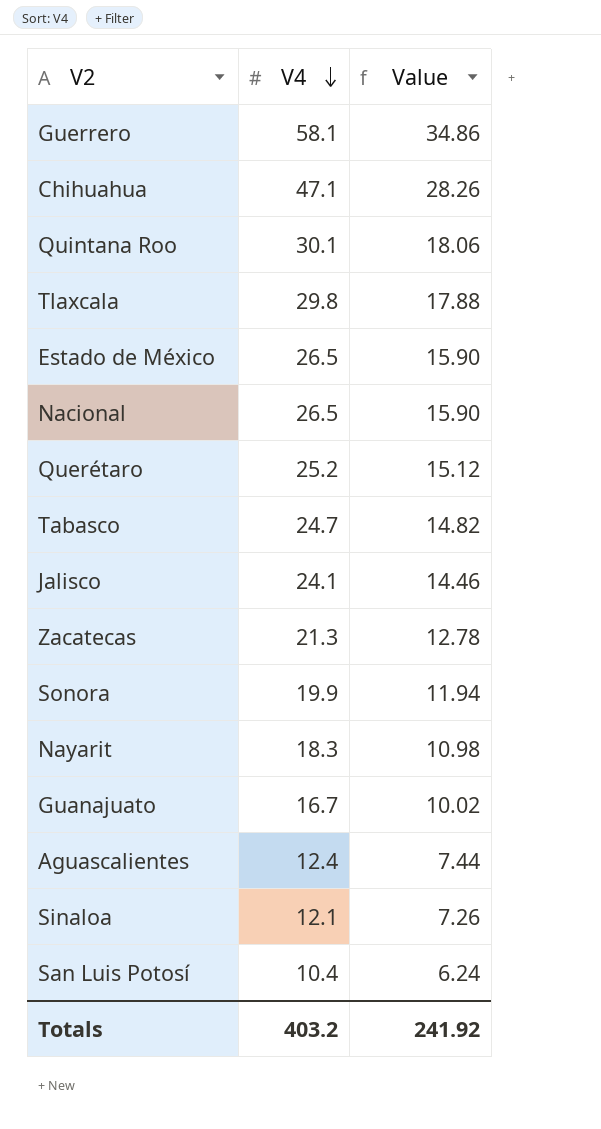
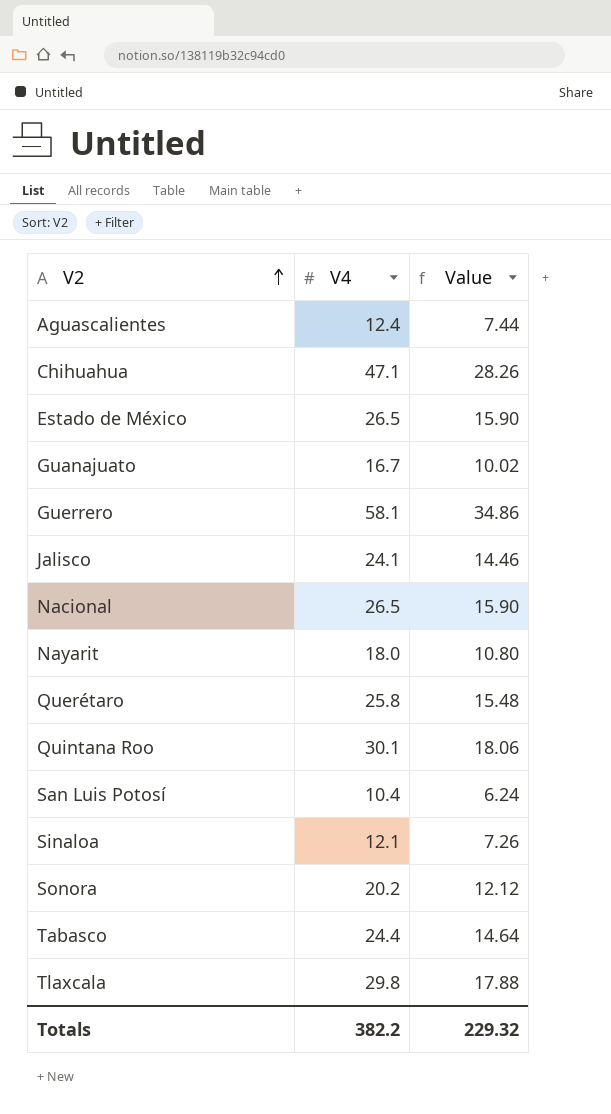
row order: V4 descending -> V2 ascending
row Zacatecas: 21.3 | 12.78 -> none
Nayarit | V4: 18.3 -> 18.0
Nayarit | Value: 10.98 -> 10.80
Querétaro | V4: 25.2 -> 25.8
Querétaro | Value: 15.12 -> 15.48
Sonora | V4: 19.9 -> 20.2
Sonora | Value: 11.94 -> 12.12
Tabasco | V4: 24.7 -> 24.4
Tabasco | Value: 14.82 -> 14.64
Totals | V4: 403.2 -> 382.2
Totals | Value: 241.92 -> 229.32

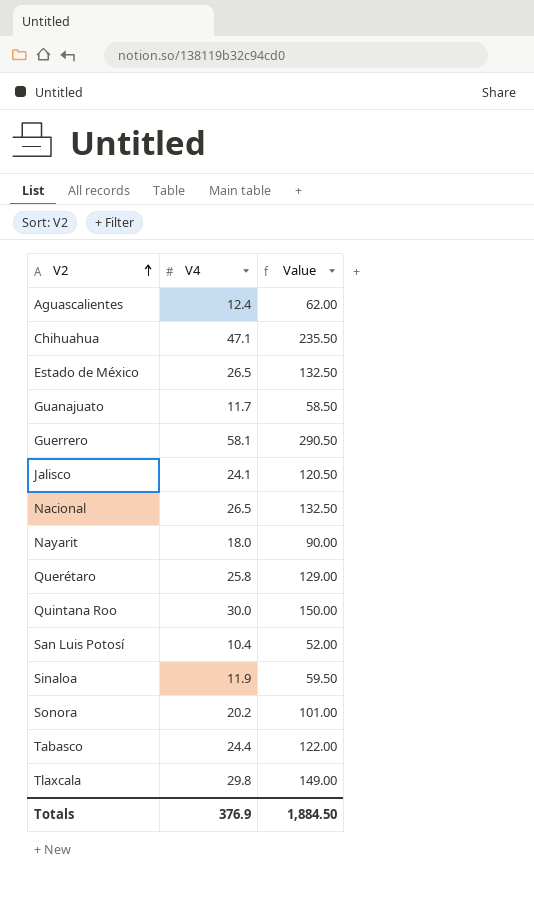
column Value | formula: [V4] * 0.6 -> [V4] * 5
Guanajuato | V4: 16.7 -> 11.7
Quintana Roo | V4: 30.1 -> 30.0
Sinaloa | V4: 12.1 -> 11.9
Totals | V4: 382.2 -> 376.9
Totals | Value: 229.32 -> 1,884.50

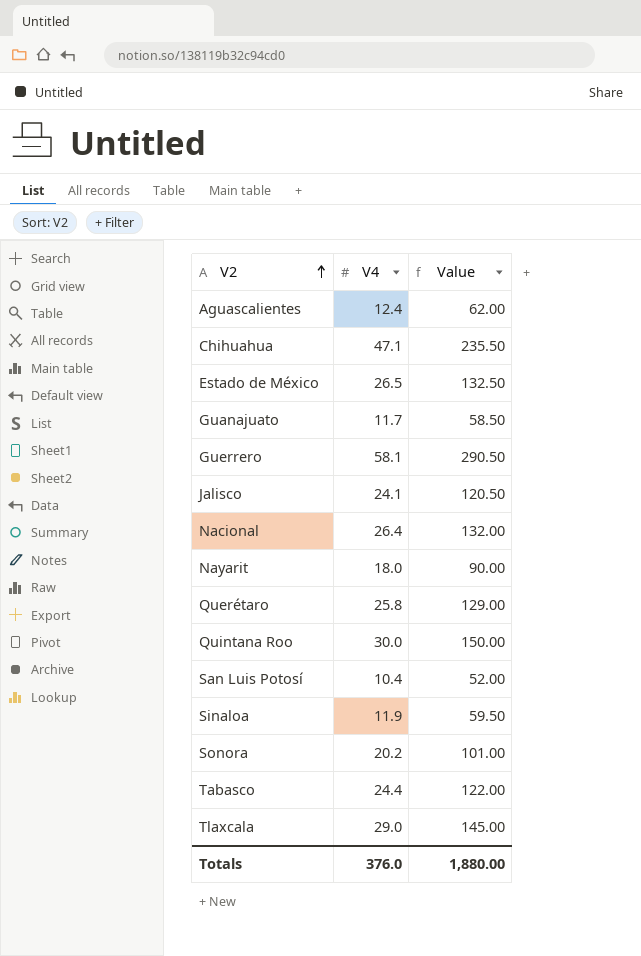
Nacional | V4: 26.5 -> 26.4
Nacional | Value: 132.50 -> 132.00
Tlaxcala | V4: 29.8 -> 29.0
Tlaxcala | Value: 149.00 -> 145.00
Totals | V4: 376.9 -> 376.0
Totals | Value: 1,884.50 -> 1,880.00

